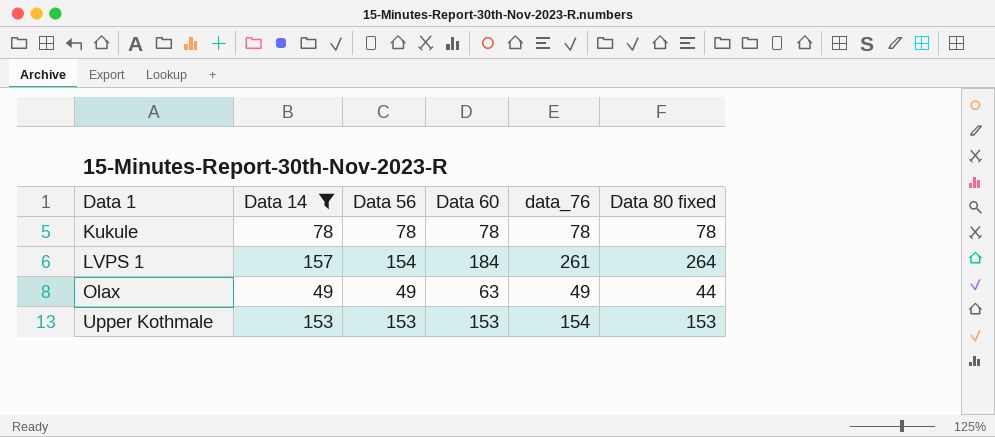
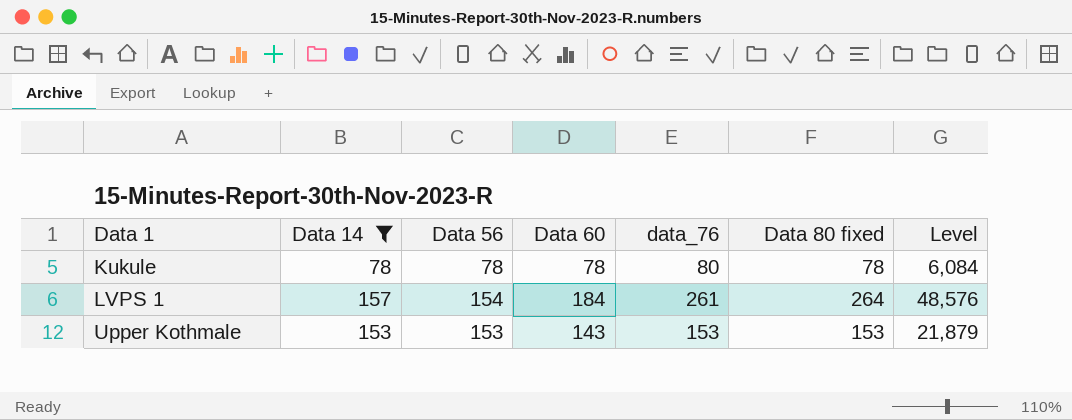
column Level | formula: none -> [Data 60] * [Data 80 fixed]
row Olax: 49 | 49 | 63 | 49 | 44 -> none
Kukule | data_76: 78 -> 80
Upper Kothmale | Data 60: 153 -> 143
Upper Kothmale | data_76: 154 -> 153

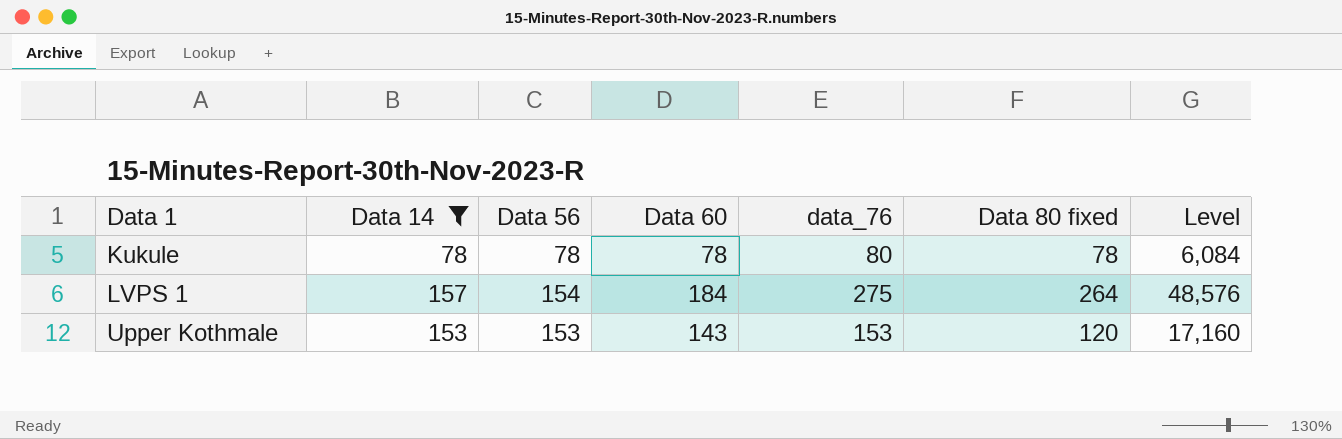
LVPS 1 | data_76: 261 -> 275
Upper Kothmale | Data 80 fixed: 153 -> 120
Upper Kothmale | Level: 21,879 -> 17,160

